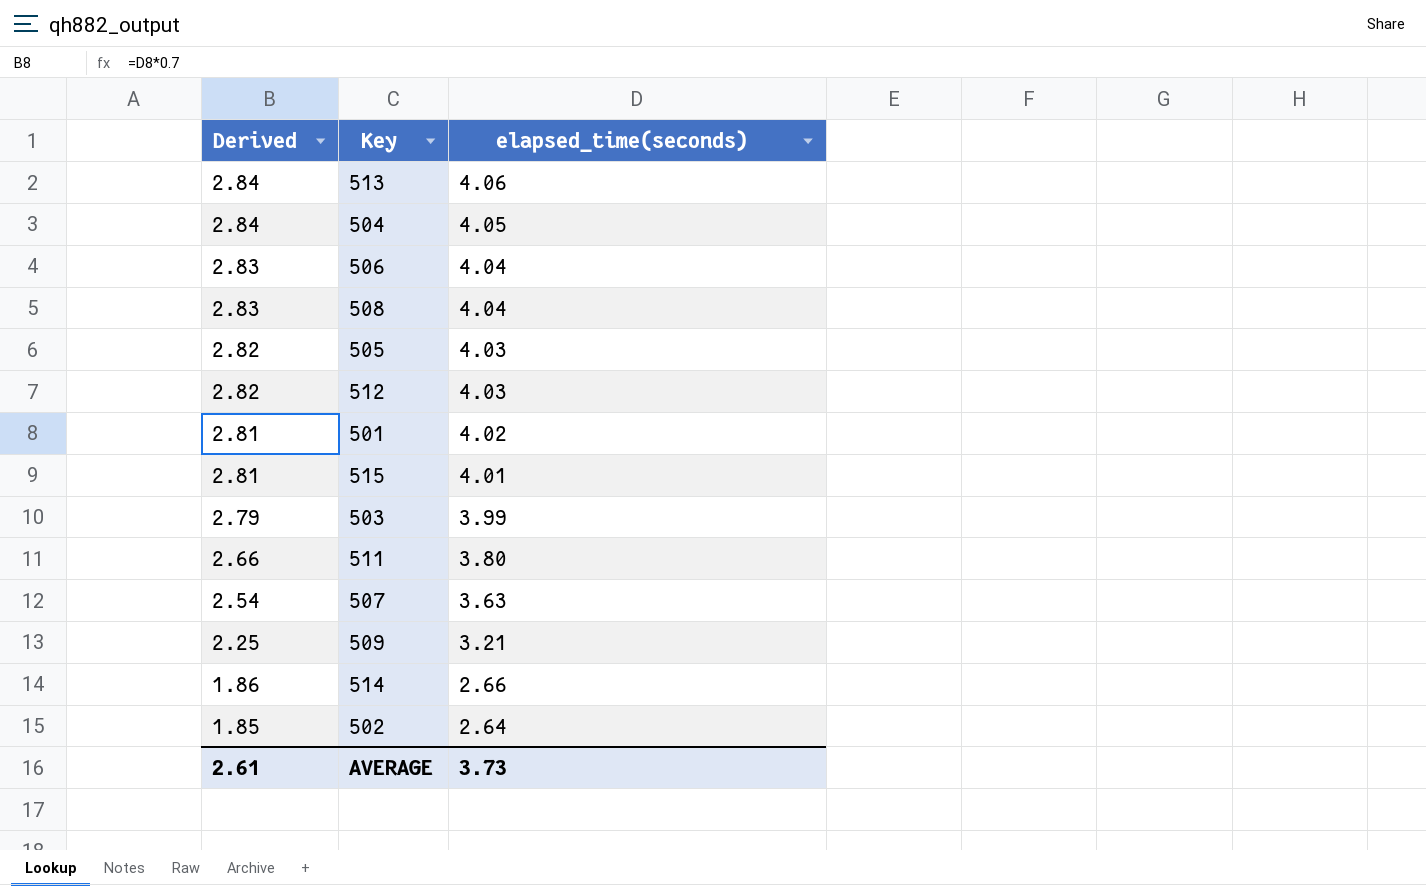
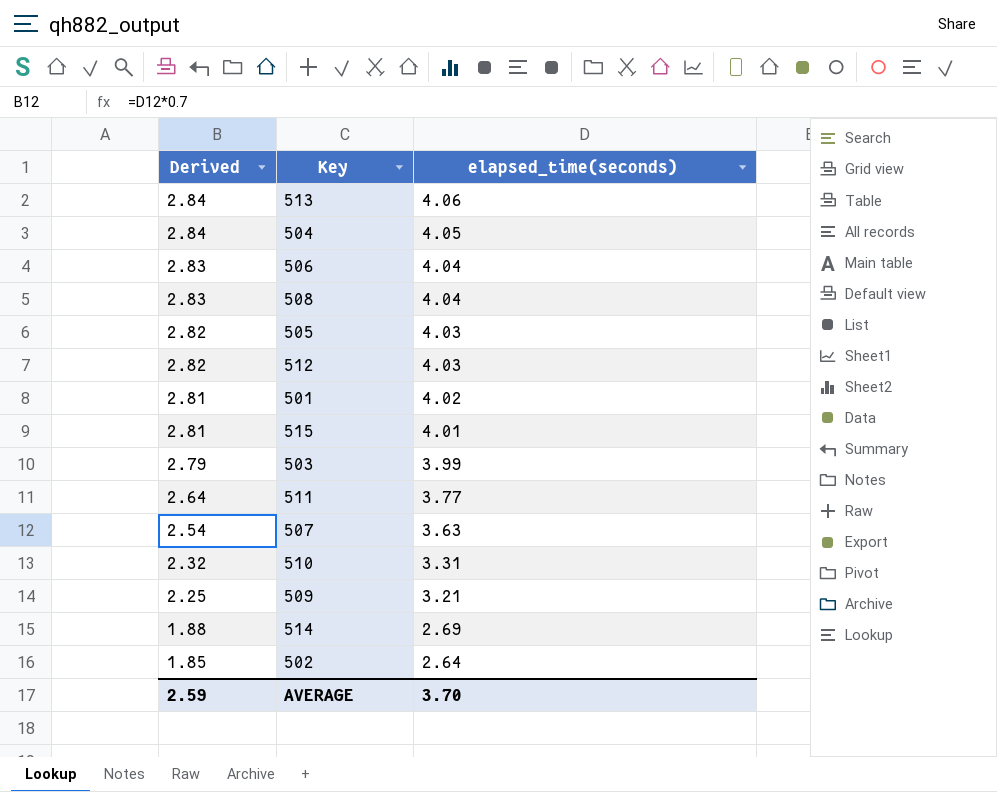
511 | Derived: 2.66 -> 2.64
511 | elapsed_time(seconds): 3.80 -> 3.77
row 510: none -> 2.32 | 3.31
514 | Derived: 1.86 -> 1.88
514 | elapsed_time(seconds): 2.66 -> 2.69
AVERAGE | Derived: 2.61 -> 2.59
AVERAGE | elapsed_time(seconds): 3.73 -> 3.70

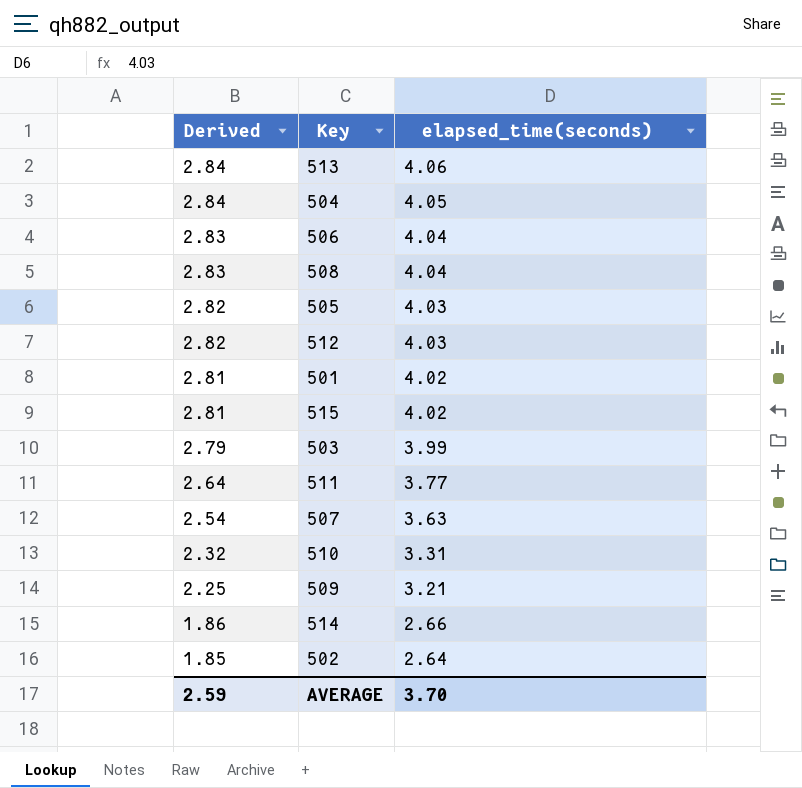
515 | elapsed_time(seconds): 4.01 -> 4.02
514 | Derived: 1.88 -> 1.86
514 | elapsed_time(seconds): 2.69 -> 2.66

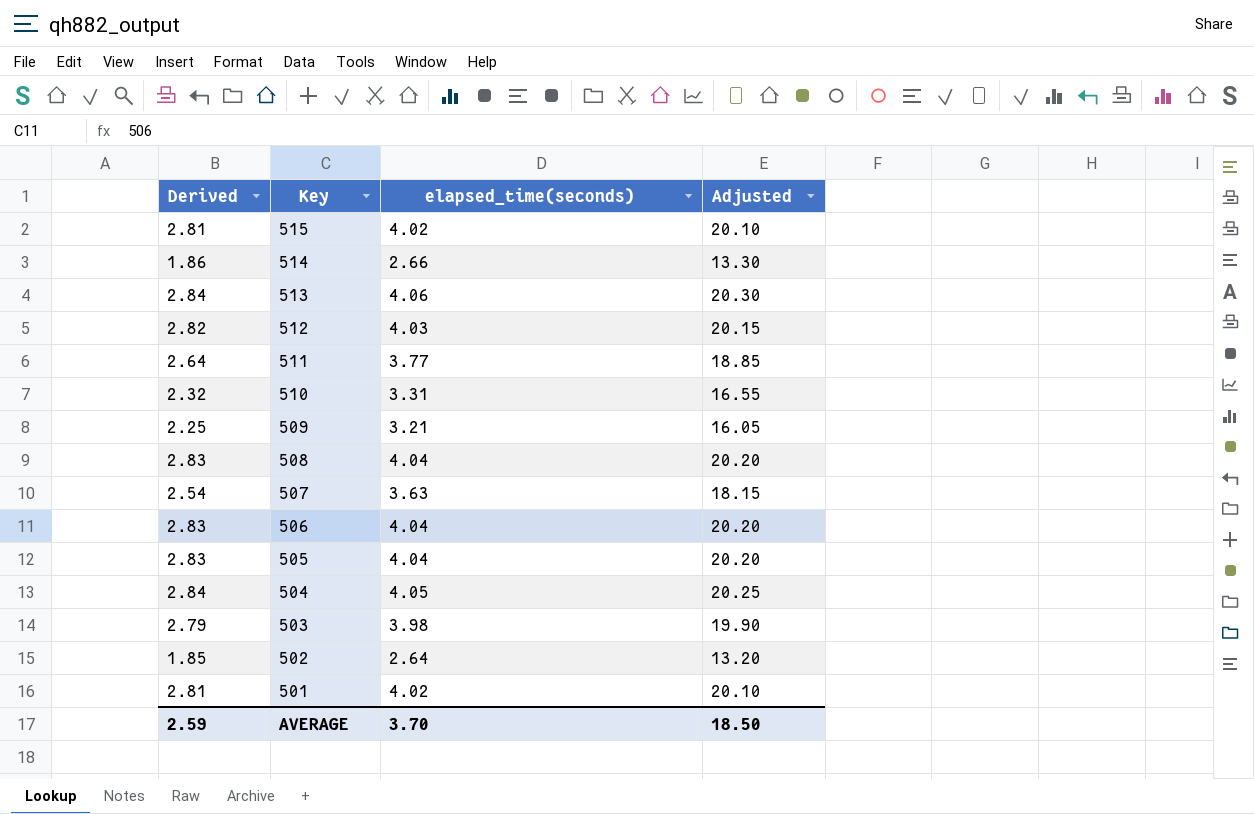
row order: Derived descending -> Key descending
column Adjusted | formula: none -> [elapsed_time(seconds)] * 5
505 | Derived: 2.82 -> 2.83
505 | elapsed_time(seconds): 4.03 -> 4.04
503 | elapsed_time(seconds): 3.99 -> 3.98

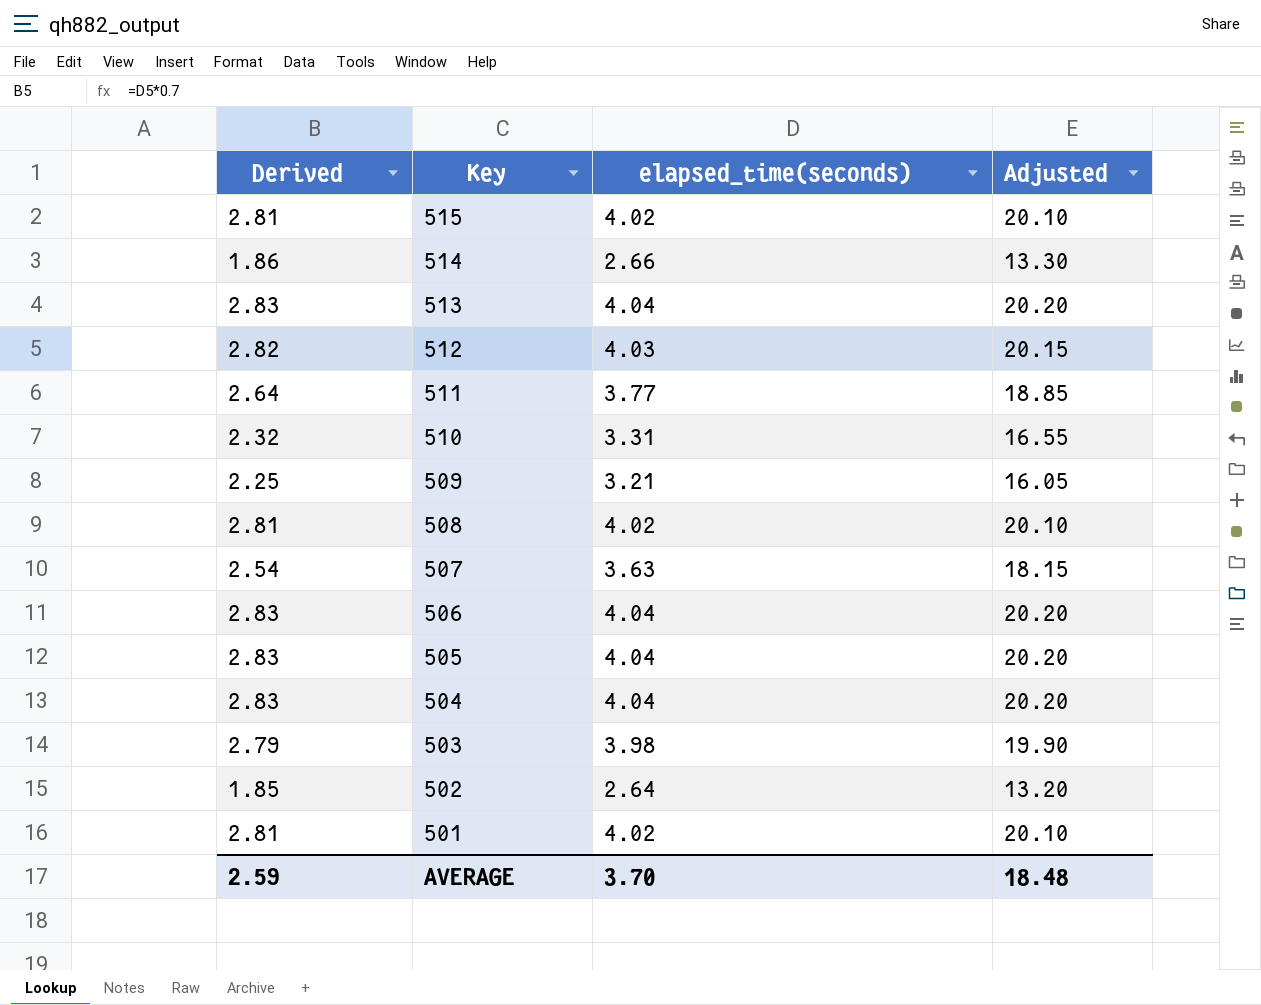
513 | Derived: 2.84 -> 2.83
513 | elapsed_time(seconds): 4.06 -> 4.04
513 | Adjusted: 20.30 -> 20.20
508 | Derived: 2.83 -> 2.81
508 | elapsed_time(seconds): 4.04 -> 4.02
508 | Adjusted: 20.20 -> 20.10
504 | Derived: 2.84 -> 2.83
504 | elapsed_time(seconds): 4.05 -> 4.04
504 | Adjusted: 20.25 -> 20.20
AVERAGE | Adjusted: 18.50 -> 18.48

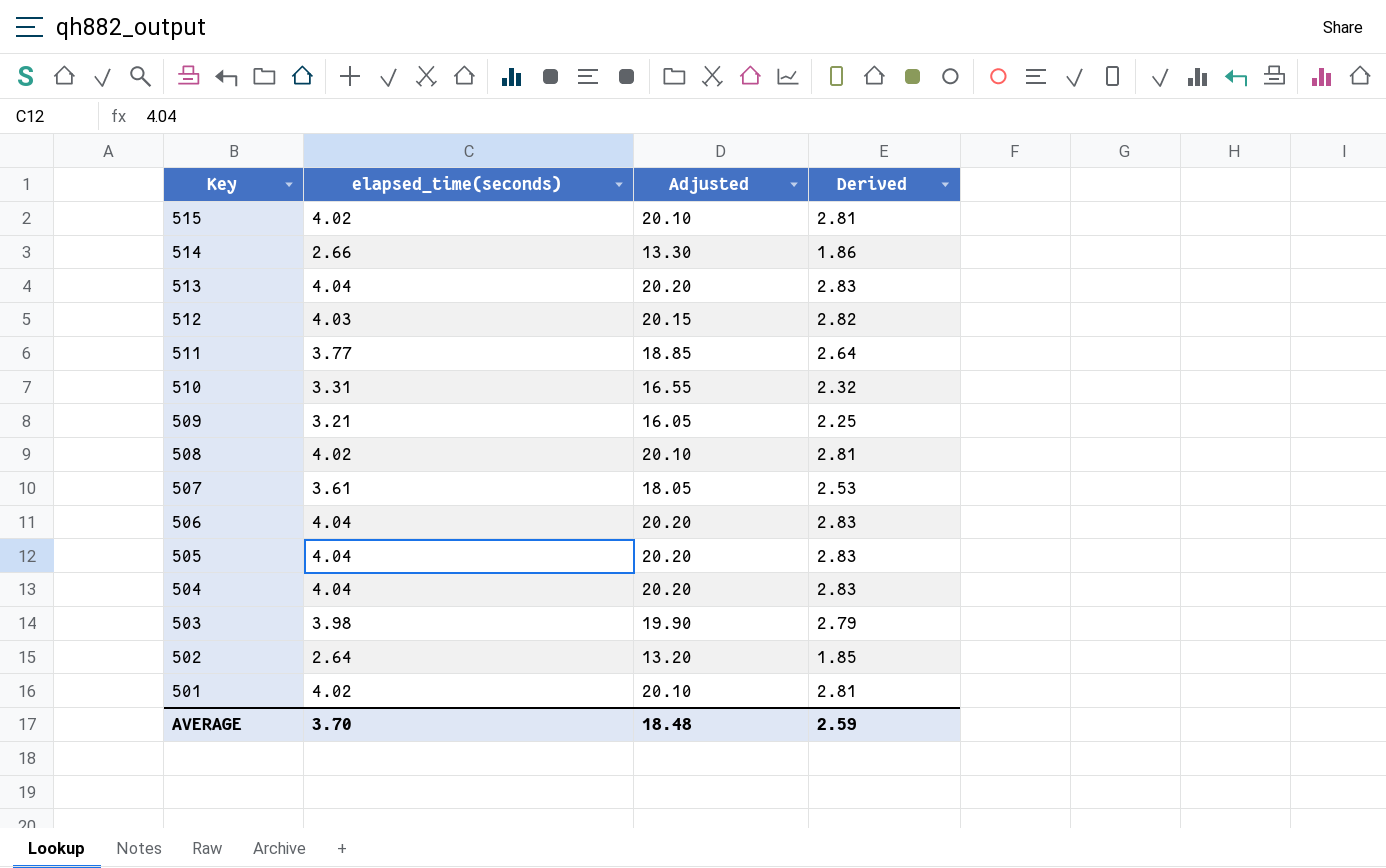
column Derived | position: 1 -> 4
507 | elapsed_time(seconds): 3.63 -> 3.61
507 | Adjusted: 18.15 -> 18.05
507 | Derived: 2.54 -> 2.53

